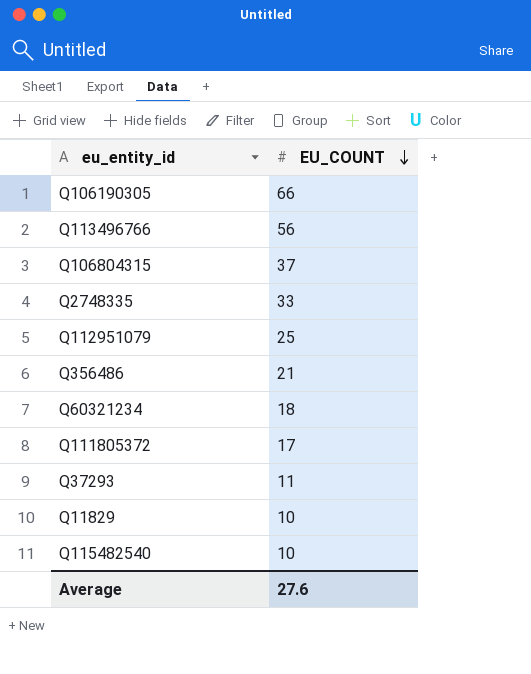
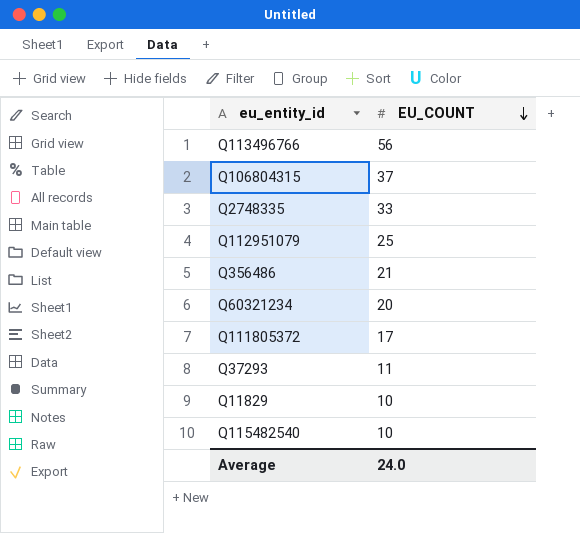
row Q106190305: 66 -> none
Q60321234 | EU_COUNT: 18 -> 20
Average | EU_COUNT: 27.6 -> 24.0

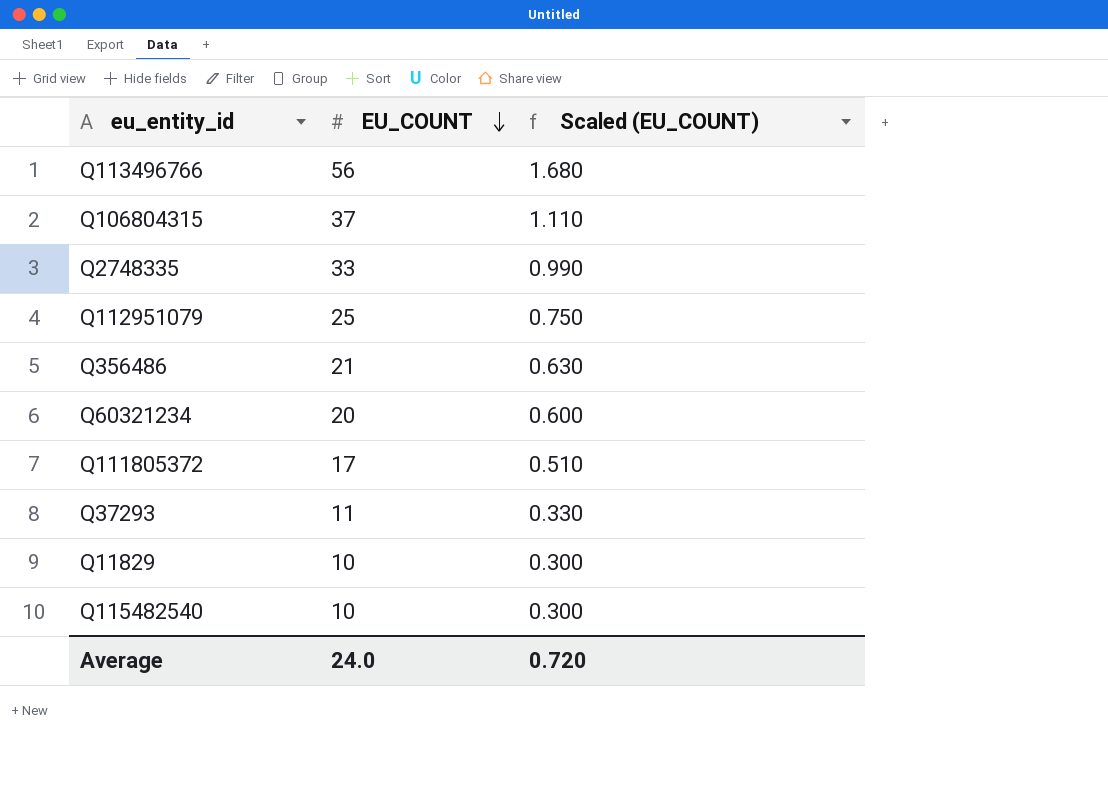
column Scaled (EU_COUNT) | formula: none -> [EU_COUNT] * 0.03

